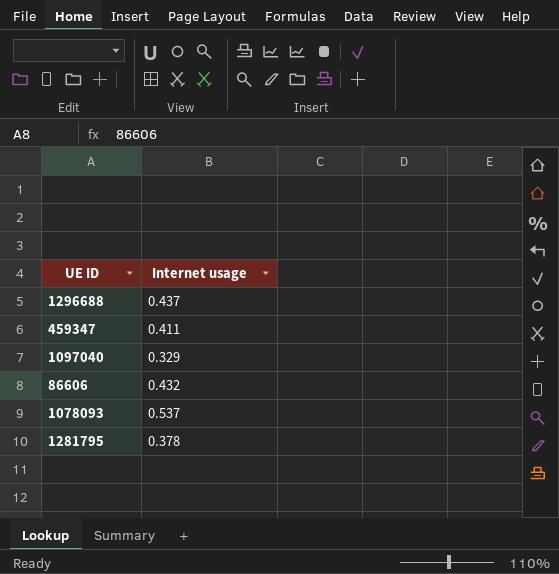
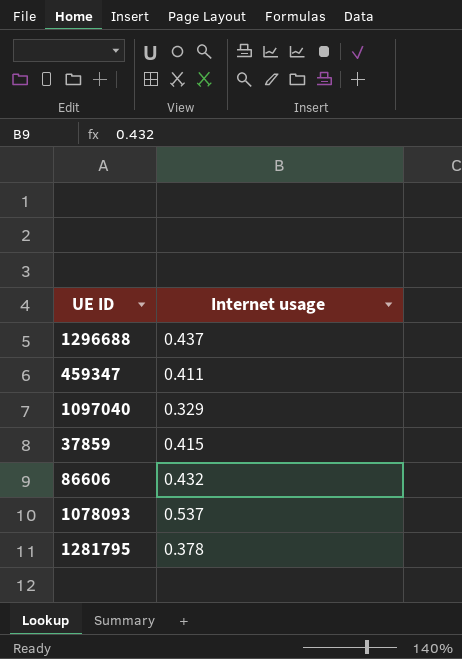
row 37859: none -> 0.415

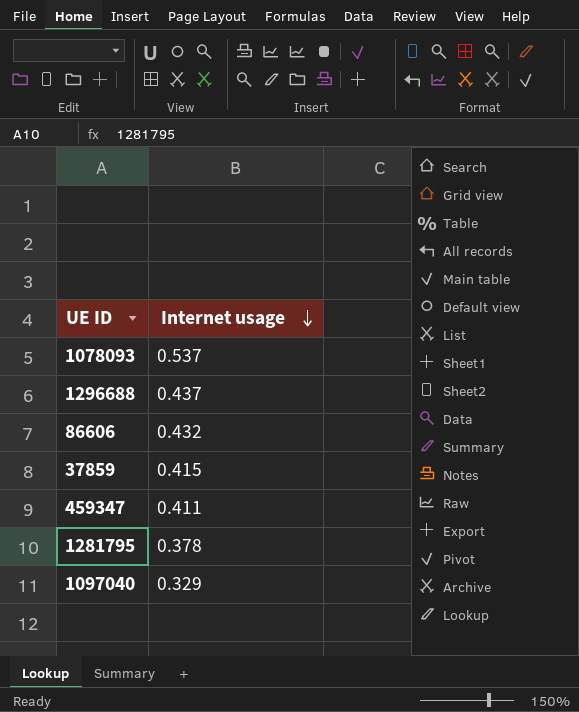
row order: none -> Internet usage descending

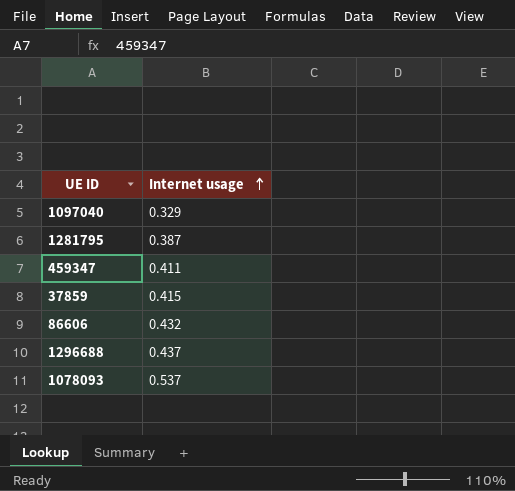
row order: Internet usage descending -> Internet usage ascending
1281795 | Internet usage: 0.378 -> 0.387

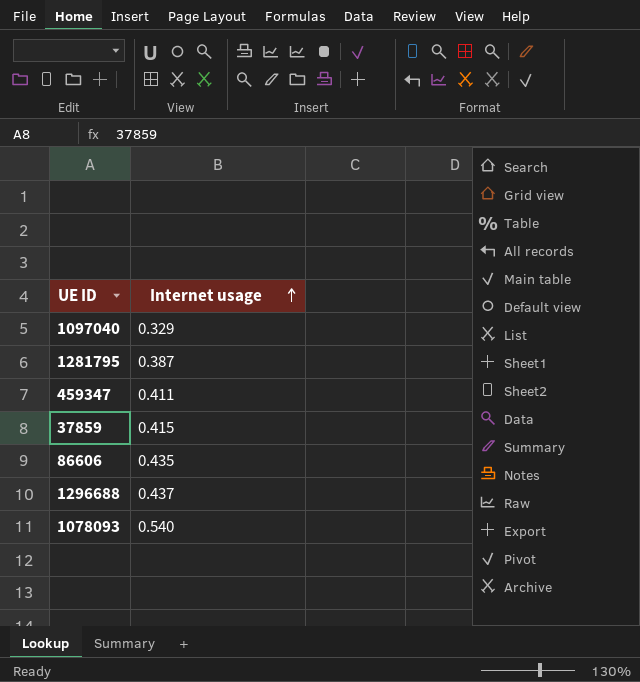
86606 | Internet usage: 0.432 -> 0.435
1078093 | Internet usage: 0.537 -> 0.540

